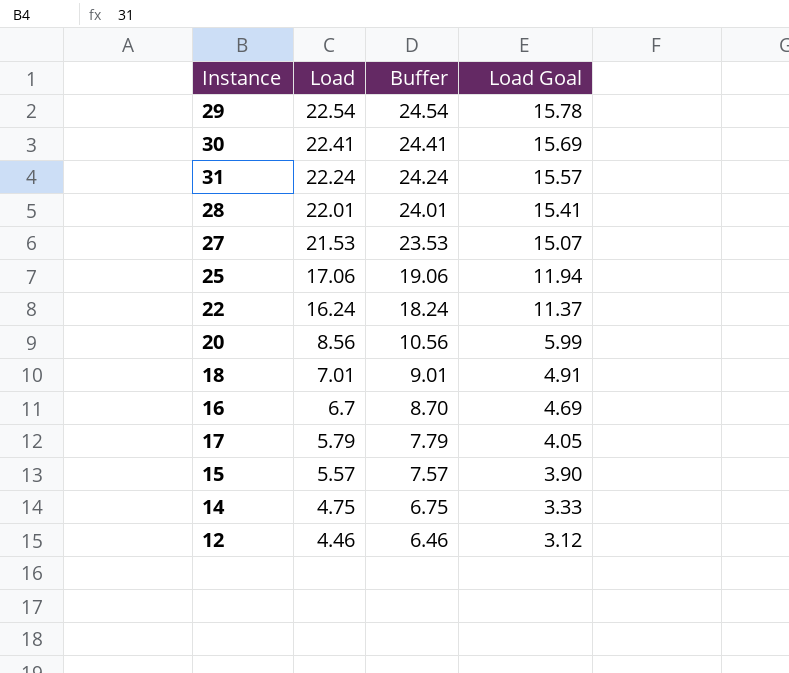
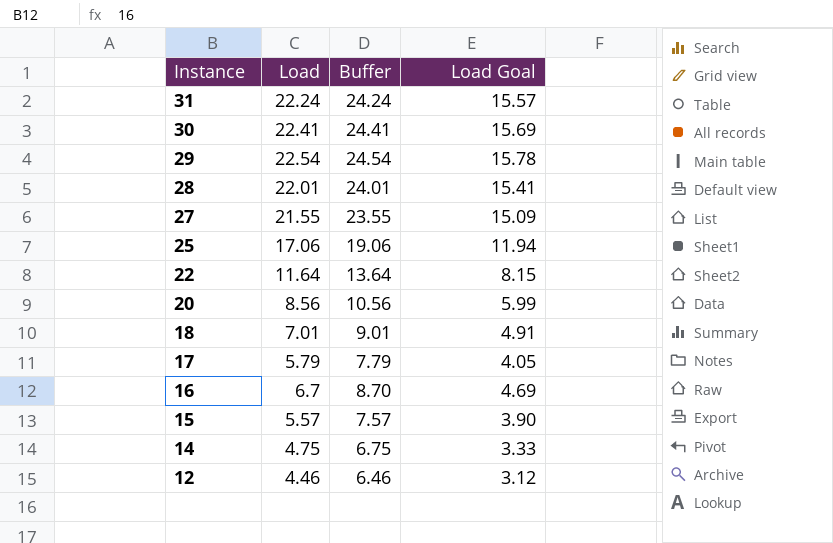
row order: Load descending -> Instance descending
27 | Load: 21.53 -> 21.55
27 | Buffer: 23.53 -> 23.55
27 | Load Goal: 15.07 -> 15.09
22 | Load: 16.24 -> 11.64
22 | Buffer: 18.24 -> 13.64
22 | Load Goal: 11.37 -> 8.15

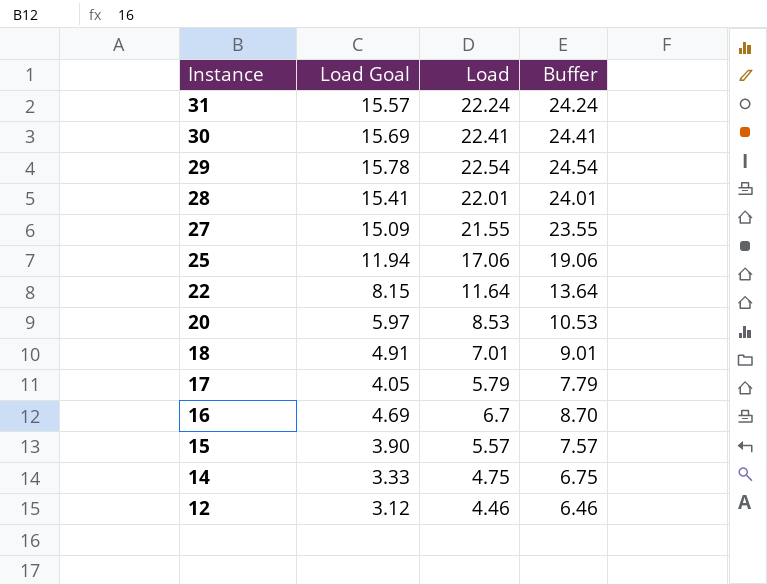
column Load Goal | position: 4 -> 2
20 | Load Goal: 5.99 -> 5.97
20 | Load: 8.56 -> 8.53
20 | Buffer: 10.56 -> 10.53

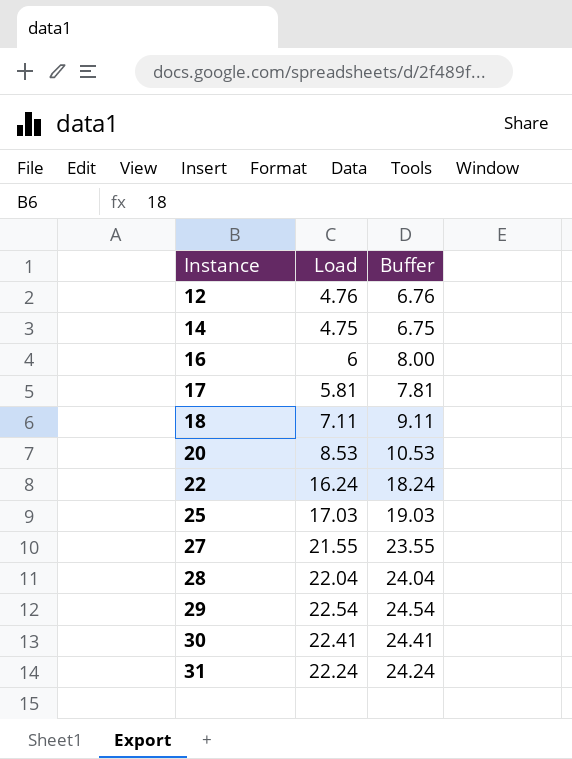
row order: Instance descending -> Instance ascending
column Load Goal | formula: [Load] * 0.7 -> none
row 15: 3.90 | 5.57 | 7.57 -> none
12 | Load: 4.46 -> 4.76
12 | Buffer: 6.46 -> 6.76
16 | Load: 6.7 -> 6
16 | Buffer: 8.70 -> 8.00
17 | Load: 5.79 -> 5.81
17 | Buffer: 7.79 -> 7.81
18 | Load: 7.01 -> 7.11
18 | Buffer: 9.01 -> 9.11
22 | Load: 11.64 -> 16.24
22 | Buffer: 13.64 -> 18.24
25 | Load: 17.06 -> 17.03
25 | Buffer: 19.06 -> 19.03
28 | Load: 22.01 -> 22.04
28 | Buffer: 24.01 -> 24.04

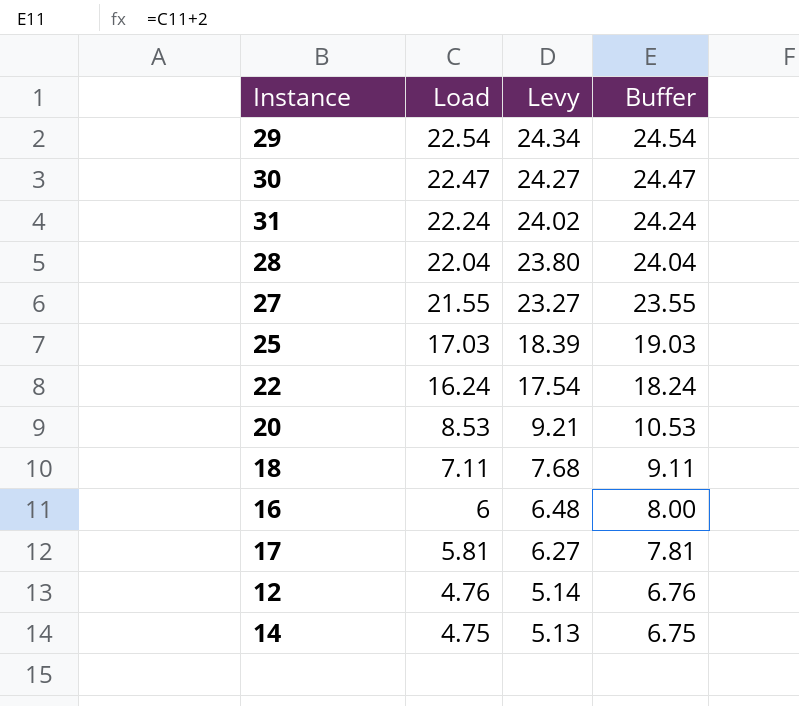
row order: Instance ascending -> Load descending
column Levy | formula: none -> [Load] * 1.08
30 | Load: 22.41 -> 22.47
30 | Buffer: 24.41 -> 24.47

